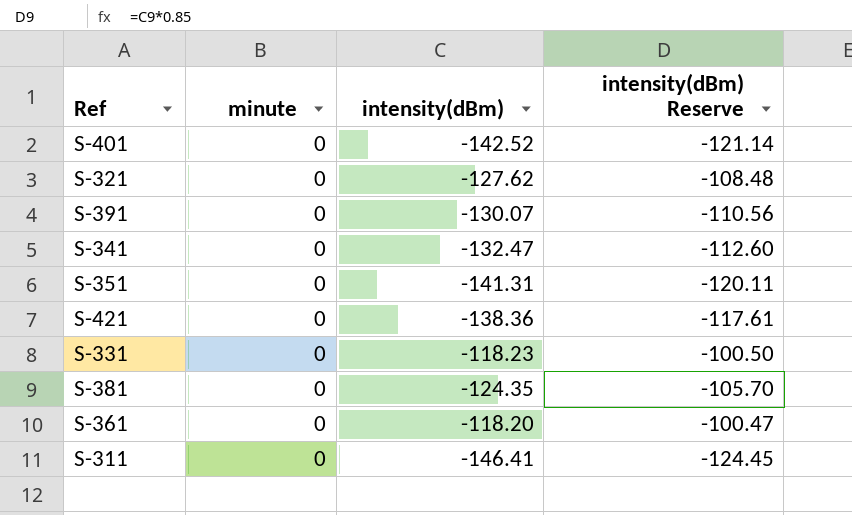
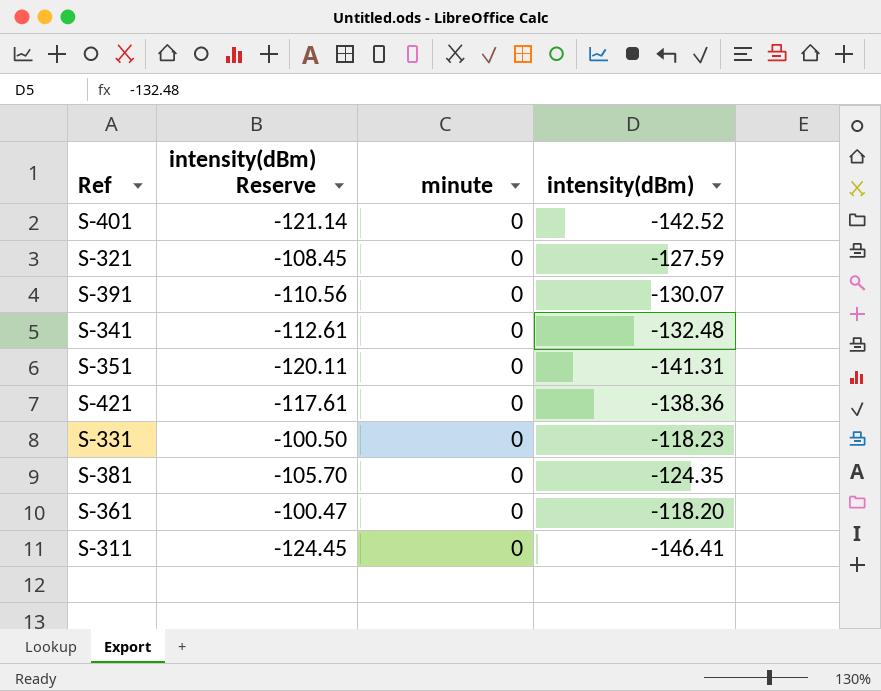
column intensity(dBm) Reserve | position: 4 -> 2
S-321 | intensity(dBm) Reserve: -108.48 -> -108.45
S-321 | intensity(dBm): -127.62 -> -127.59
S-341 | intensity(dBm) Reserve: -112.60 -> -112.61
S-341 | intensity(dBm): -132.47 -> -132.48

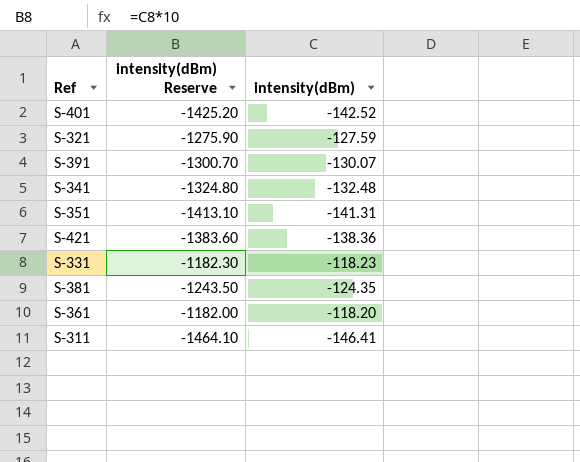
column minute | position: 3 -> none
column intensity(dBm) Reserve | formula: [intensity(dBm)] * 0.85 -> [intensity(dBm)] * 10

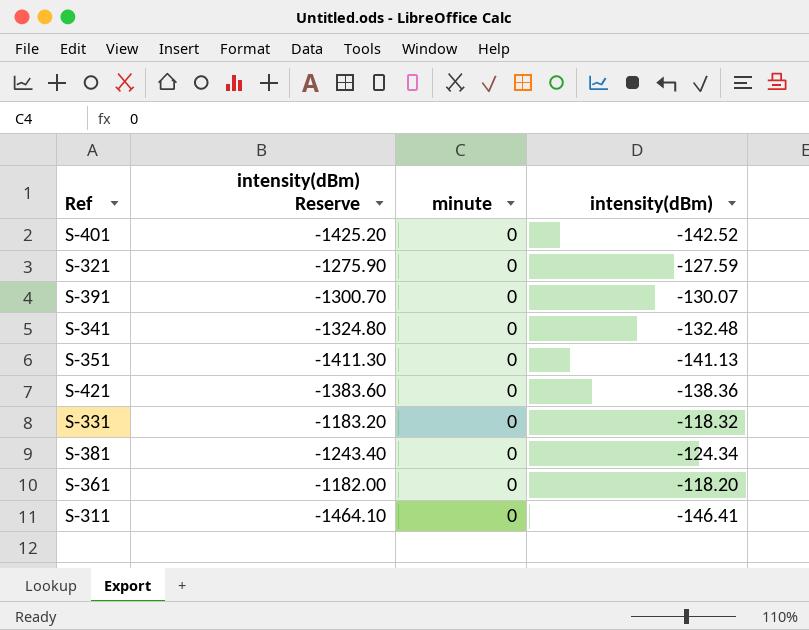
column minute | position: none -> 3
S-351 | intensity(dBm) Reserve: -1413.10 -> -1411.30
S-351 | intensity(dBm): -141.31 -> -141.13
S-331 | intensity(dBm) Reserve: -1182.30 -> -1183.20
S-331 | intensity(dBm): -118.23 -> -118.32
S-381 | intensity(dBm) Reserve: -1243.50 -> -1243.40
S-381 | intensity(dBm): -124.35 -> -124.34

